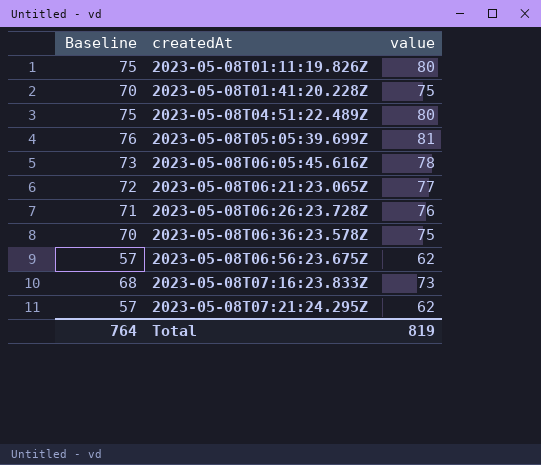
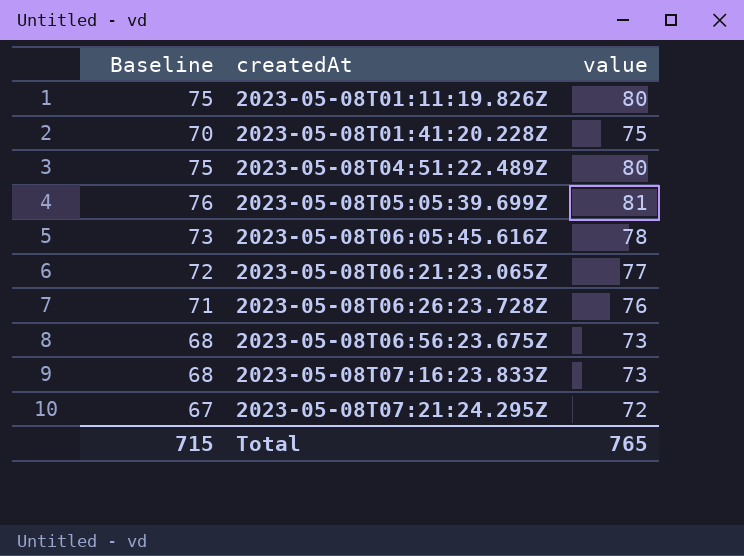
row 2023-05-08T06:36:23.578Z: 70 | 75 -> none
2023-05-08T06:56:23.675Z | Baseline: 57 -> 68
2023-05-08T06:56:23.675Z | value: 62 -> 73
2023-05-08T07:21:24.295Z | Baseline: 57 -> 67
2023-05-08T07:21:24.295Z | value: 62 -> 72
Total | Baseline: 764 -> 715
Total | value: 819 -> 765

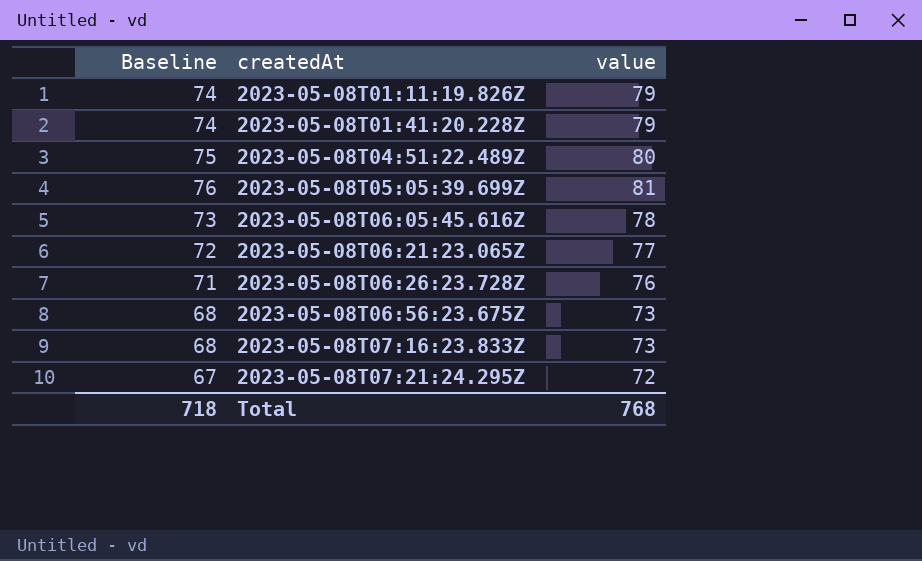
2023-05-08T01:11:19.826Z | Baseline: 75 -> 74
2023-05-08T01:11:19.826Z | value: 80 -> 79
2023-05-08T01:41:20.228Z | Baseline: 70 -> 74
2023-05-08T01:41:20.228Z | value: 75 -> 79
Total | Baseline: 715 -> 718
Total | value: 765 -> 768

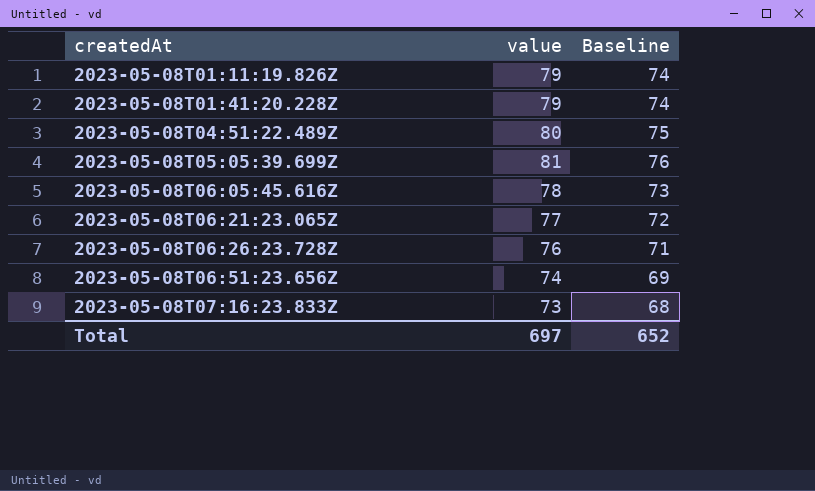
column Baseline | position: 1 -> 3
row 2023-05-08T06:56:23.675Z: 68 | 73 -> none
row 2023-05-08T07:21:24.295Z: 67 | 72 -> none
row 2023-05-08T06:51:23.656Z: none -> 74 | 69
Total | value: 768 -> 697
Total | Baseline: 718 -> 652

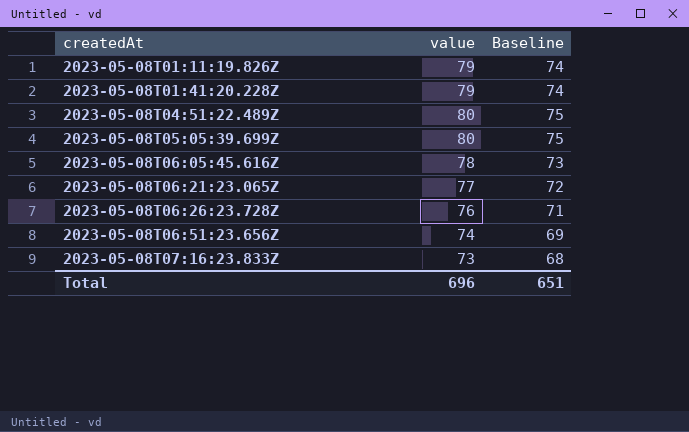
2023-05-08T05:05:39.699Z | value: 81 -> 80
2023-05-08T05:05:39.699Z | Baseline: 76 -> 75
Total | value: 697 -> 696
Total | Baseline: 652 -> 651

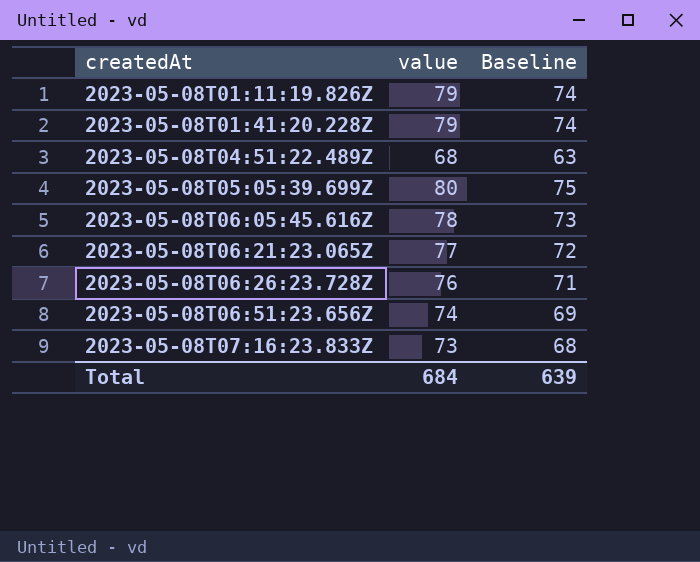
2023-05-08T04:51:22.489Z | value: 80 -> 68
2023-05-08T04:51:22.489Z | Baseline: 75 -> 63
Total | value: 696 -> 684
Total | Baseline: 651 -> 639

